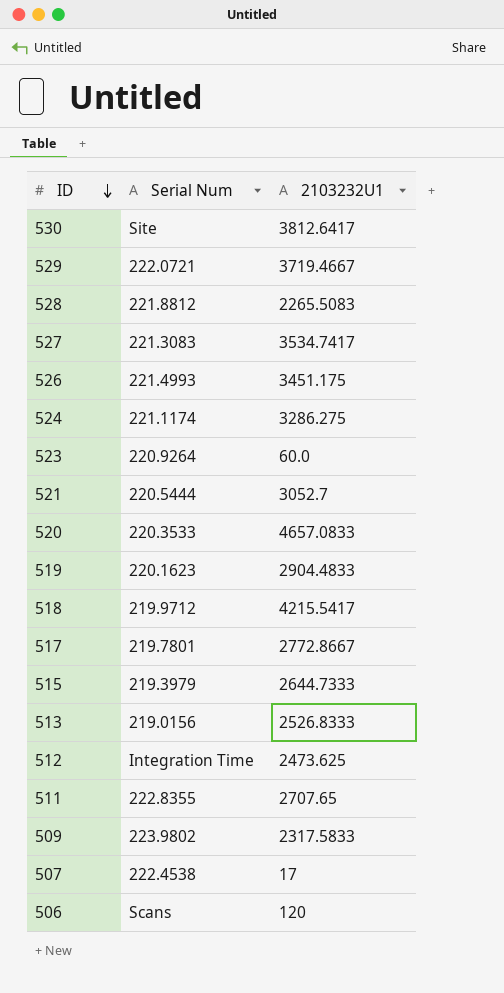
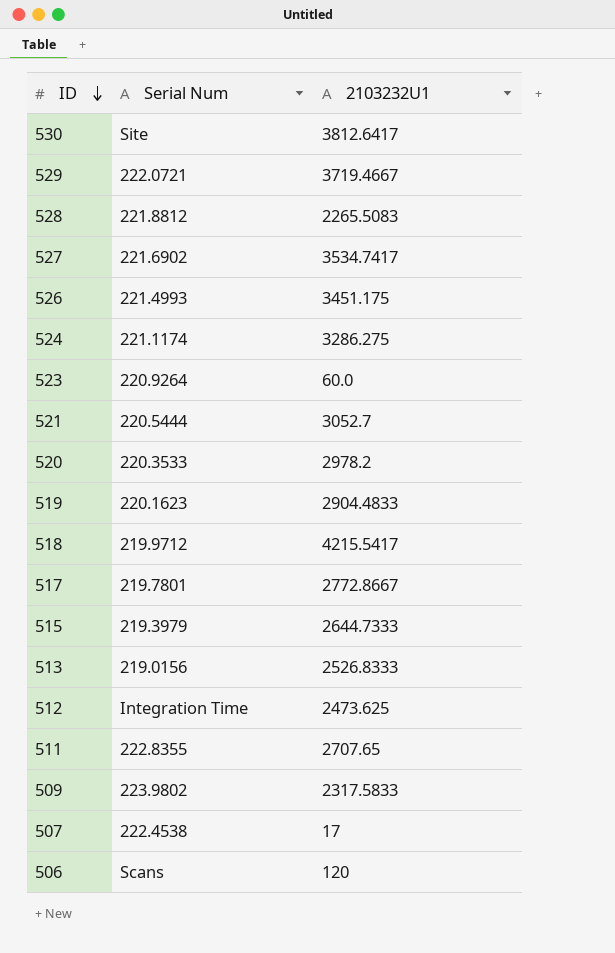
527 | Serial Num: 221.3083 -> 221.6902
520 | 2103232U1: 4657.0833 -> 2978.2

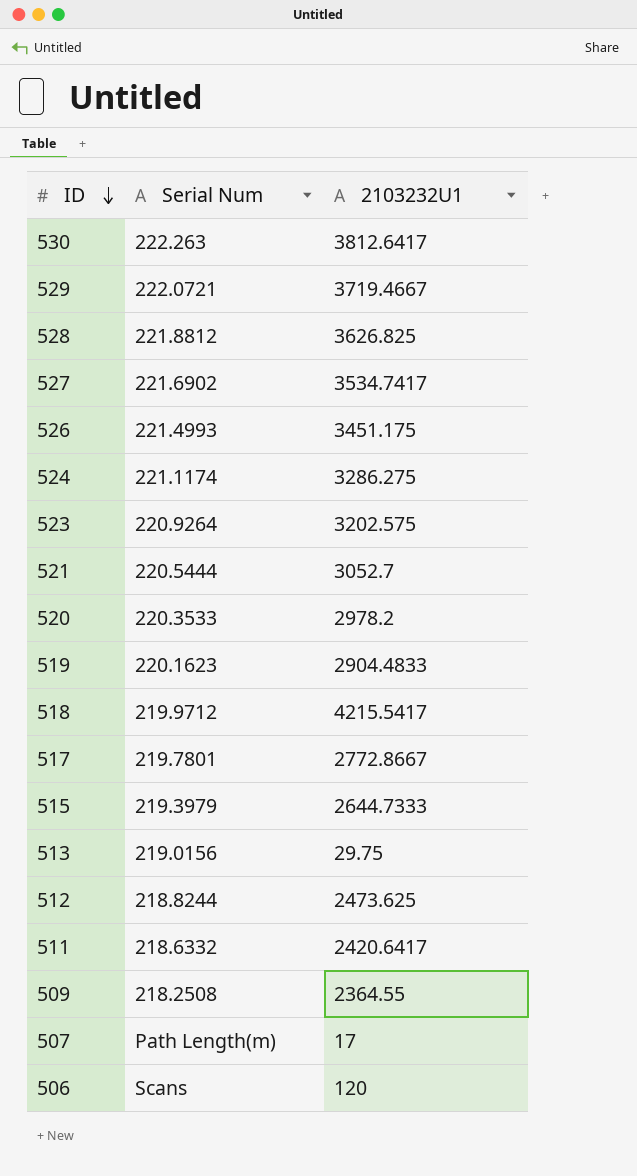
530 | Serial Num: Site -> 222.263
528 | 2103232U1: 2265.5083 -> 3626.825
523 | 2103232U1: 60.0 -> 3202.575
513 | 2103232U1: 2526.8333 -> 29.75
512 | Serial Num: Integration Time -> 218.8244
511 | Serial Num: 222.8355 -> 218.6332
511 | 2103232U1: 2707.65 -> 2420.6417
509 | Serial Num: 223.9802 -> 218.2508
509 | 2103232U1: 2317.5833 -> 2364.55
507 | Serial Num: 222.4538 -> Path Length(m)

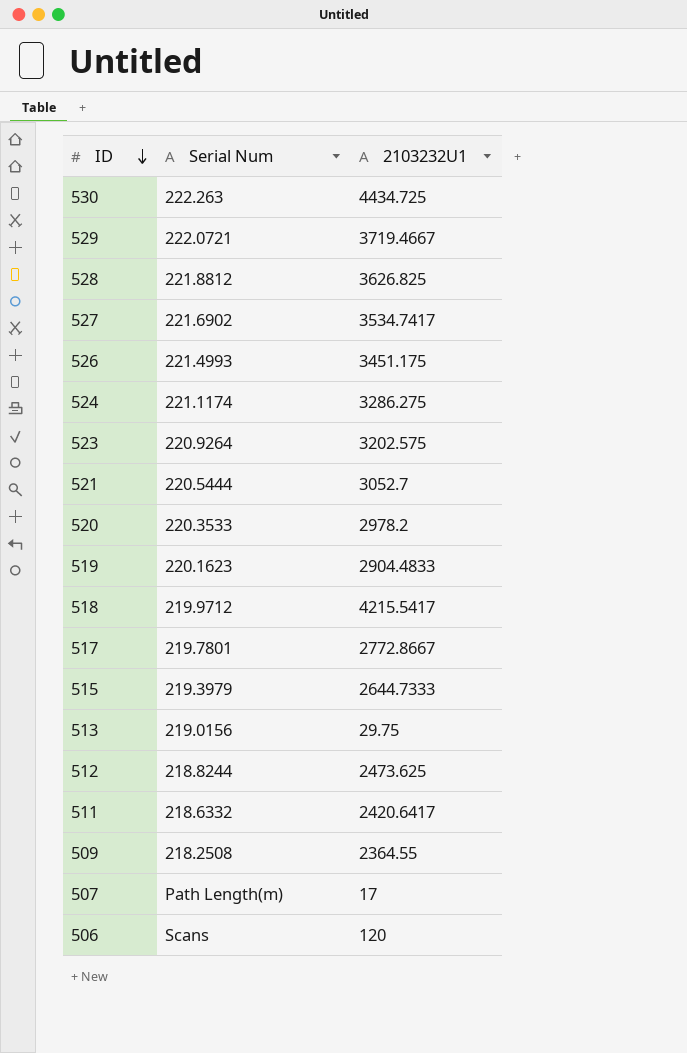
530 | 2103232U1: 3812.6417 -> 4434.725

